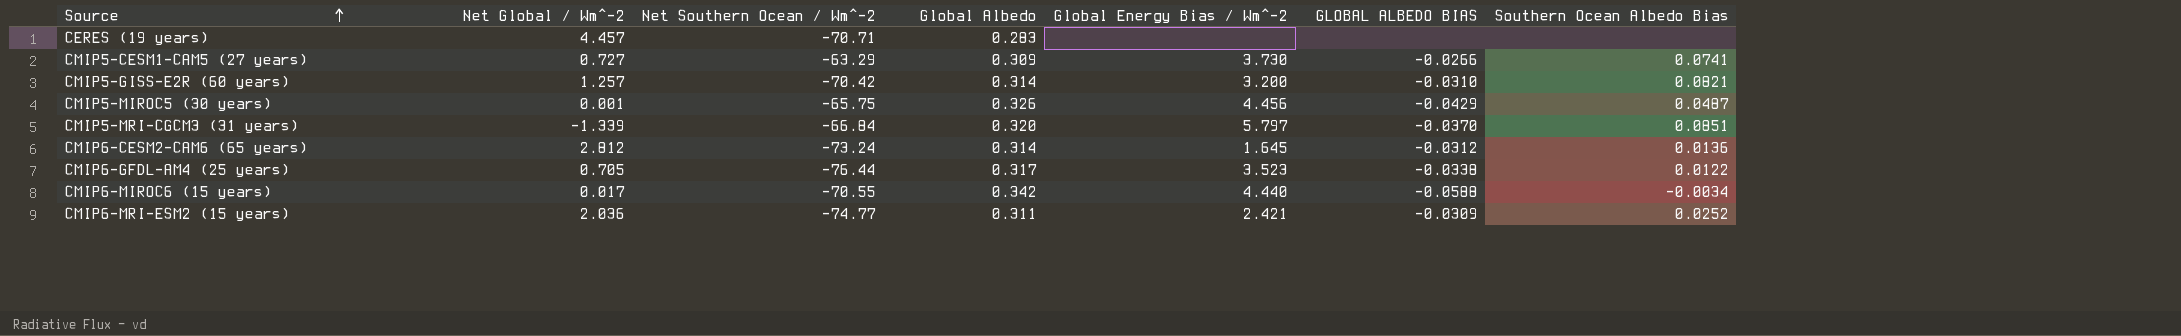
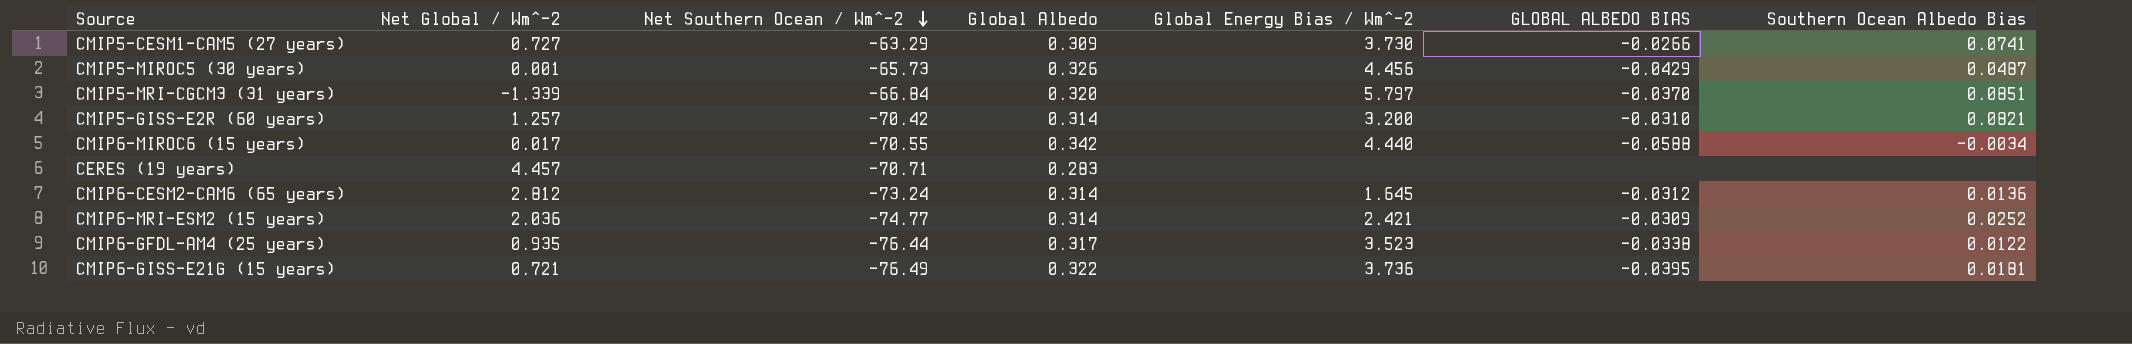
row order: Source ascending -> Net Southern Ocean / Wm^-2 descending
CMIP5-MIROC5 (30 years) | Net Southern Ocean / Wm^-2: -65.75 -> -65.73
CMIP6-MRI-ESM2 (15 years) | Global Albedo: 0.311 -> 0.314
CMIP6-GFDL-AM4 (25 years) | Net Global / Wm^-2: 0.705 -> 0.935
row CMIP6-GISS-E21G (15 years): none -> 0.721 | -76.49 | 0.322 | 3.736 | -0.0395 | 0.0181

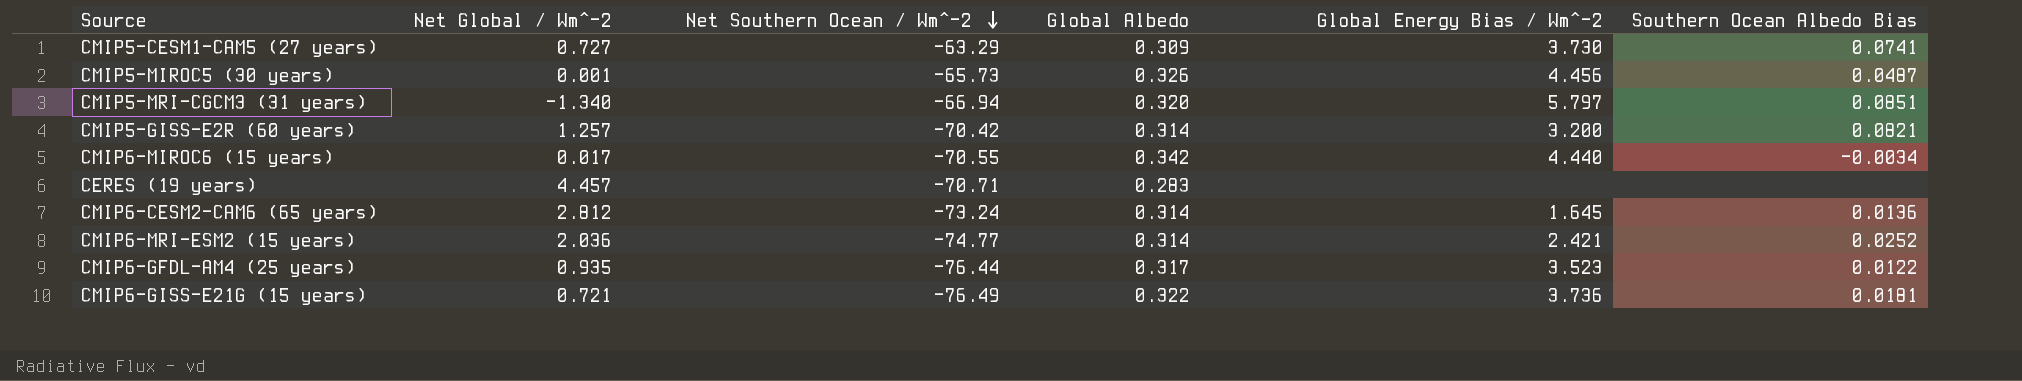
column GLOBAL ALBEDO BIAS | position: 6 -> none
CMIP5-MRI-CGCM3 (31 years) | Net Global / Wm^-2: -1.339 -> -1.340
CMIP5-MRI-CGCM3 (31 years) | Net Southern Ocean / Wm^-2: -66.84 -> -66.94

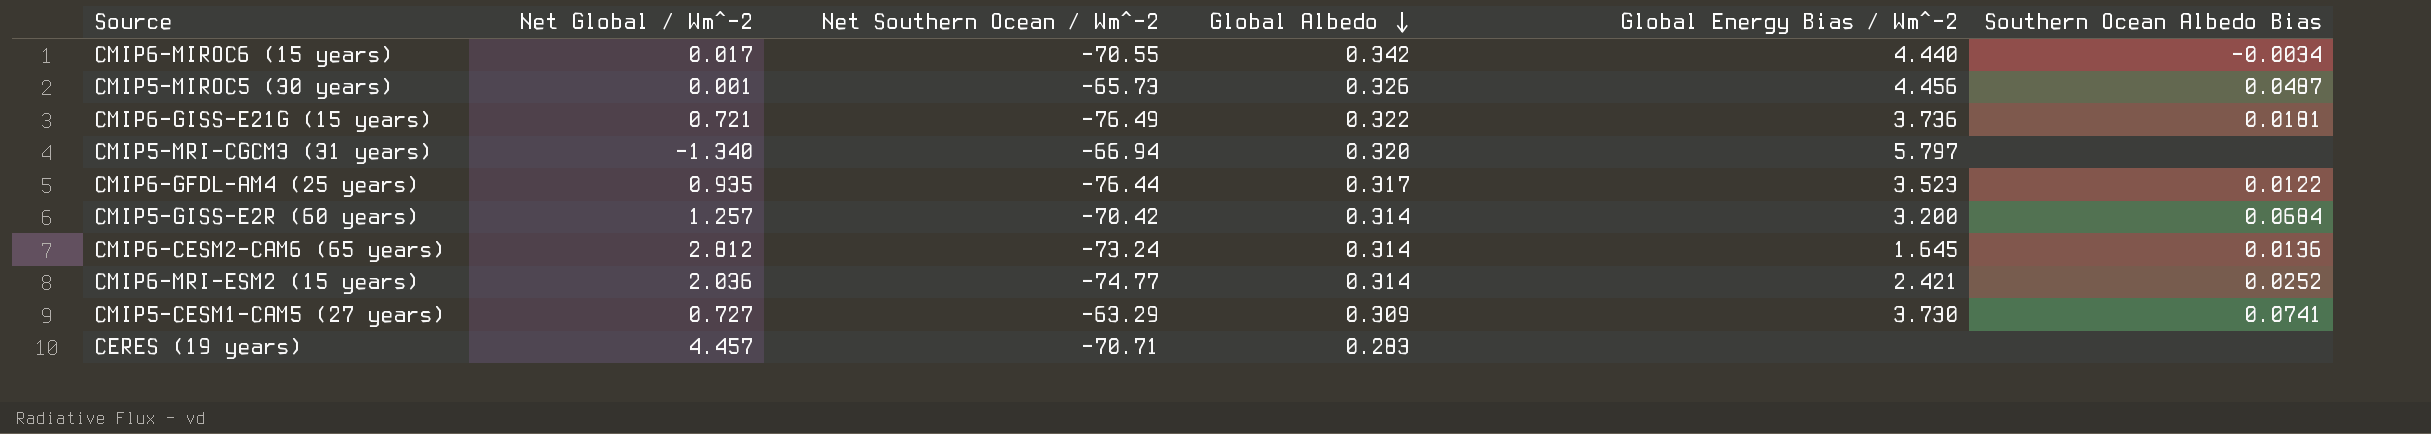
row order: Net Southern Ocean / Wm^-2 descending -> Global Albedo descending
CMIP5-MRI-CGCM3 (31 years) | Southern Ocean Albedo Bias: 0.0851 -> none
CMIP5-GISS-E2R (60 years) | Southern Ocean Albedo Bias: 0.0821 -> 0.0684

